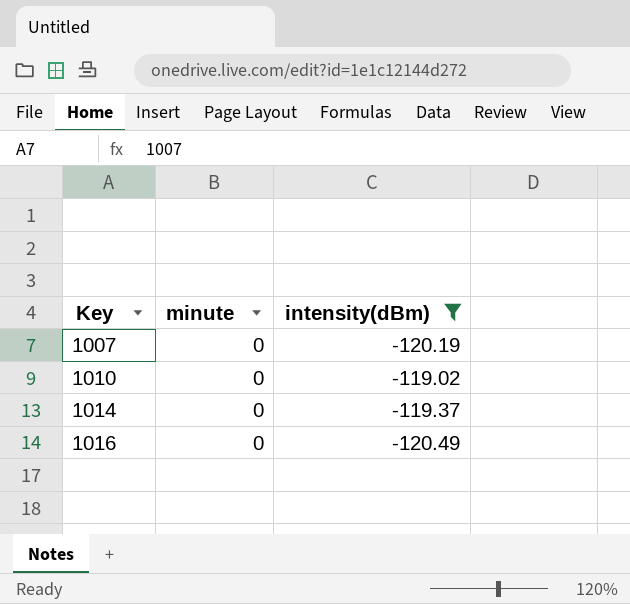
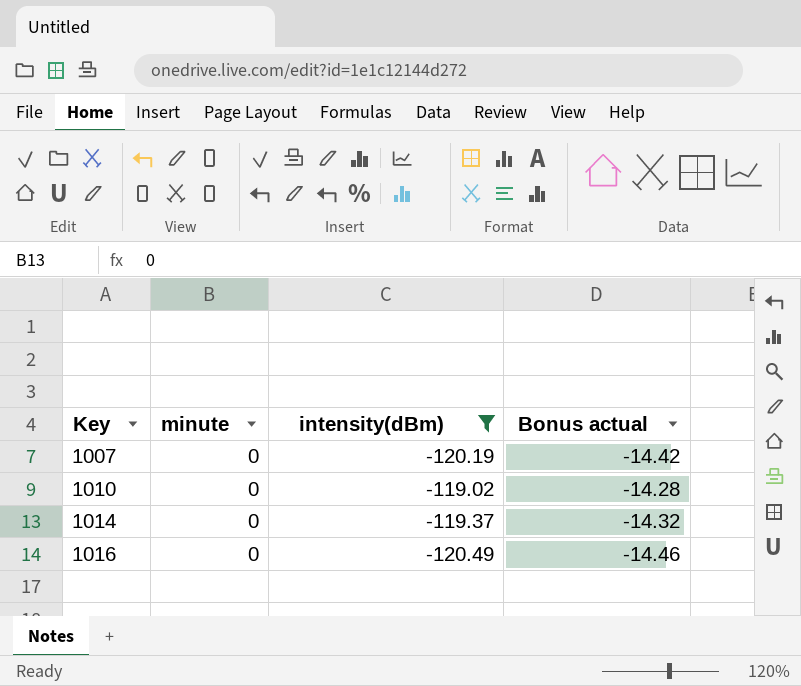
column Bonus actual | formula: none -> [intensity(dBm)] * 0.12

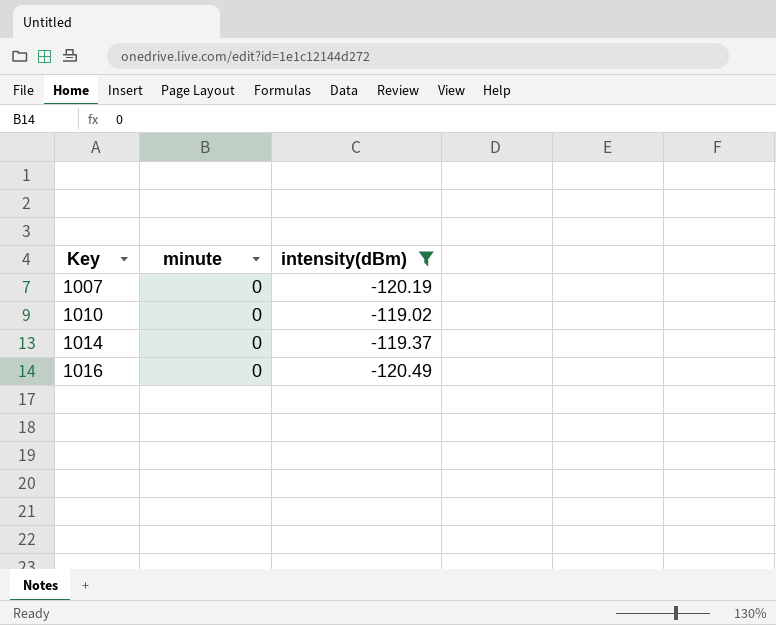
column Bonus actual | formula: [intensity(dBm)] * 0.12 -> none

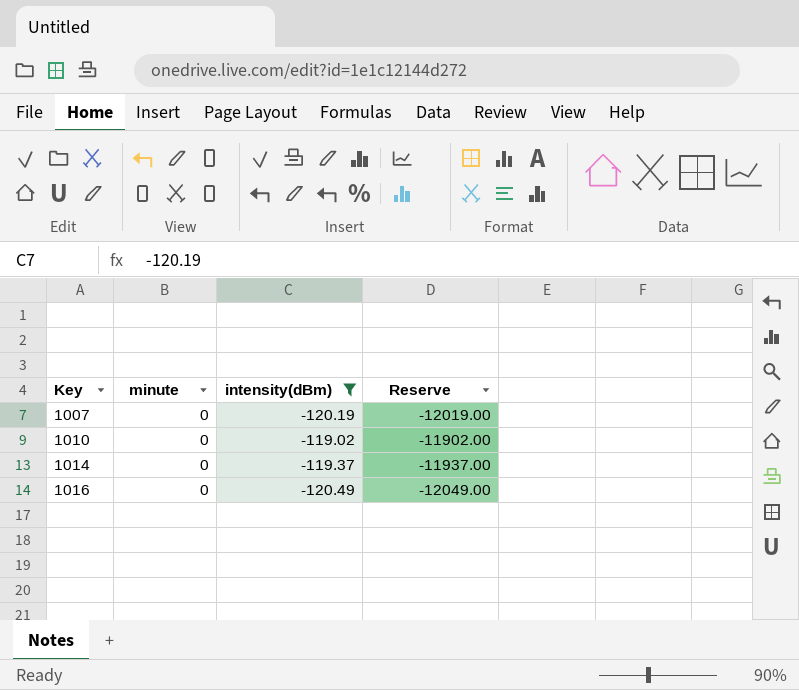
column Reserve | formula: none -> [intensity(dBm)] * 100

